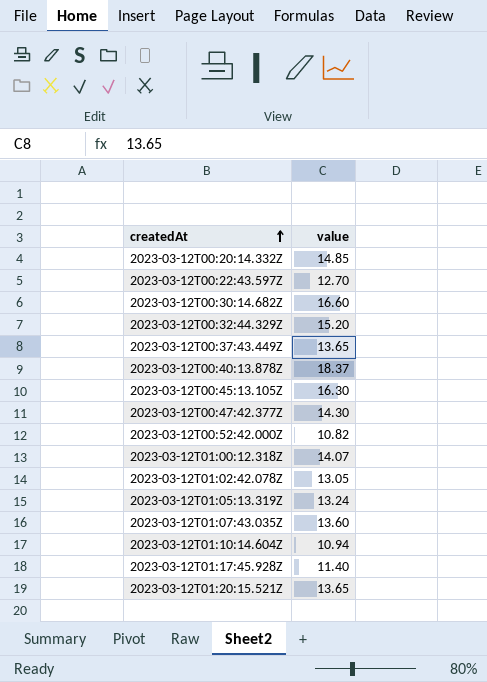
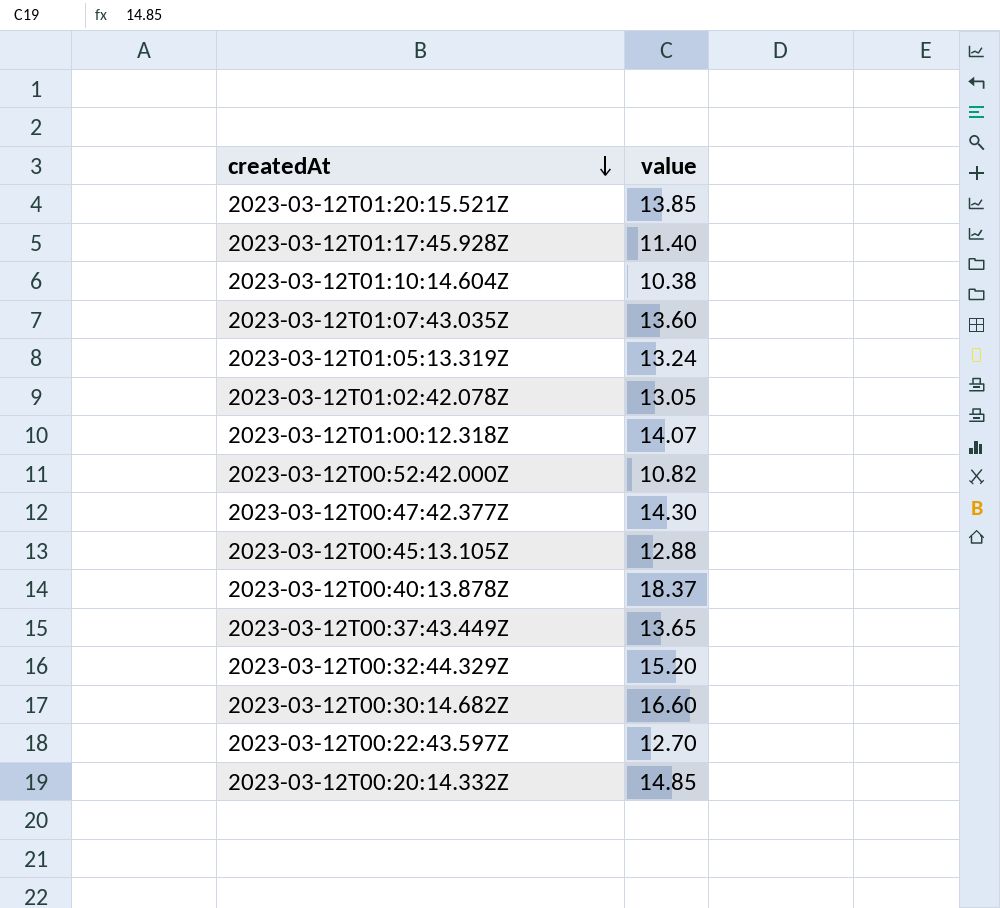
row order: createdAt ascending -> createdAt descending
2023-03-12T01:20:15.521Z | value: 13.65 -> 13.85
2023-03-12T01:10:14.604Z | value: 10.94 -> 10.38
2023-03-12T00:45:13.105Z | value: 16.30 -> 12.88

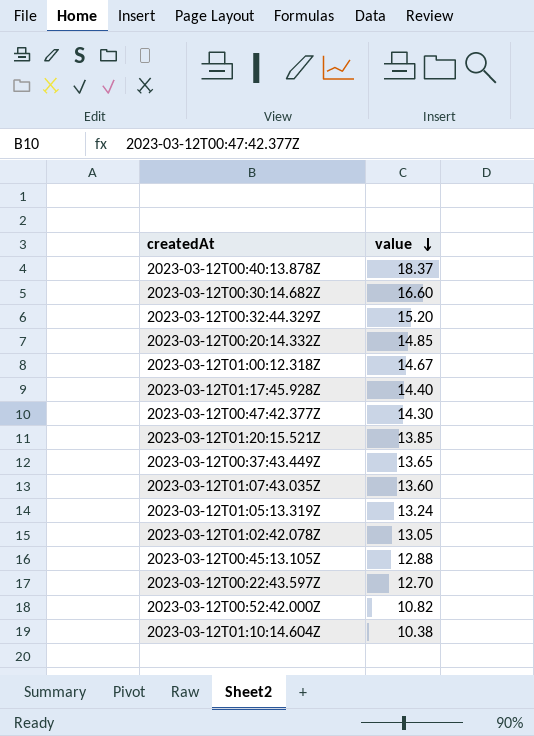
row order: createdAt descending -> value descending
2023-03-12T01:00:12.318Z | value: 14.07 -> 14.67
2023-03-12T01:17:45.928Z | value: 11.40 -> 14.40

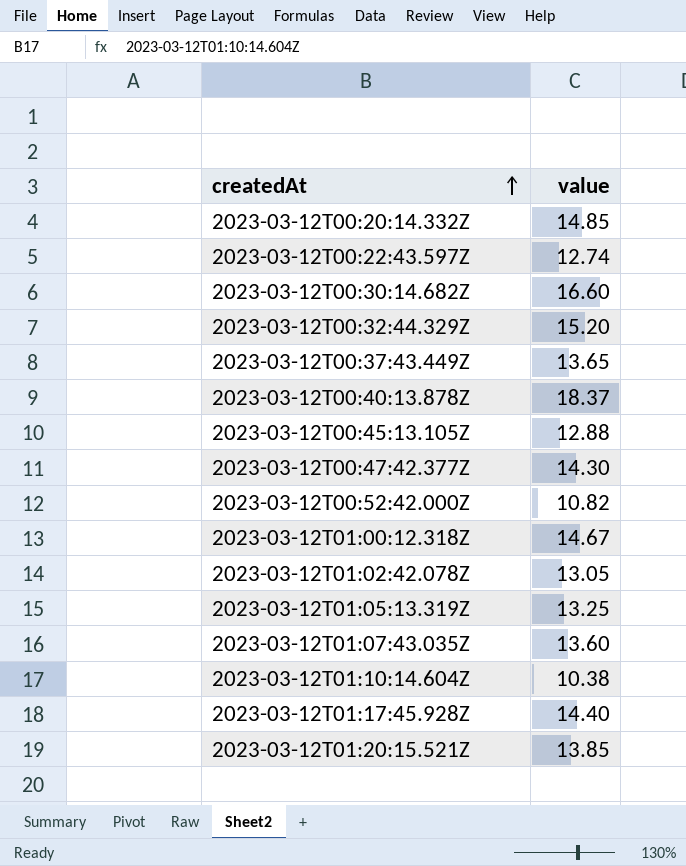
row order: value descending -> createdAt ascending
2023-03-12T00:22:43.597Z | value: 12.70 -> 12.74
2023-03-12T01:05:13.319Z | value: 13.24 -> 13.25

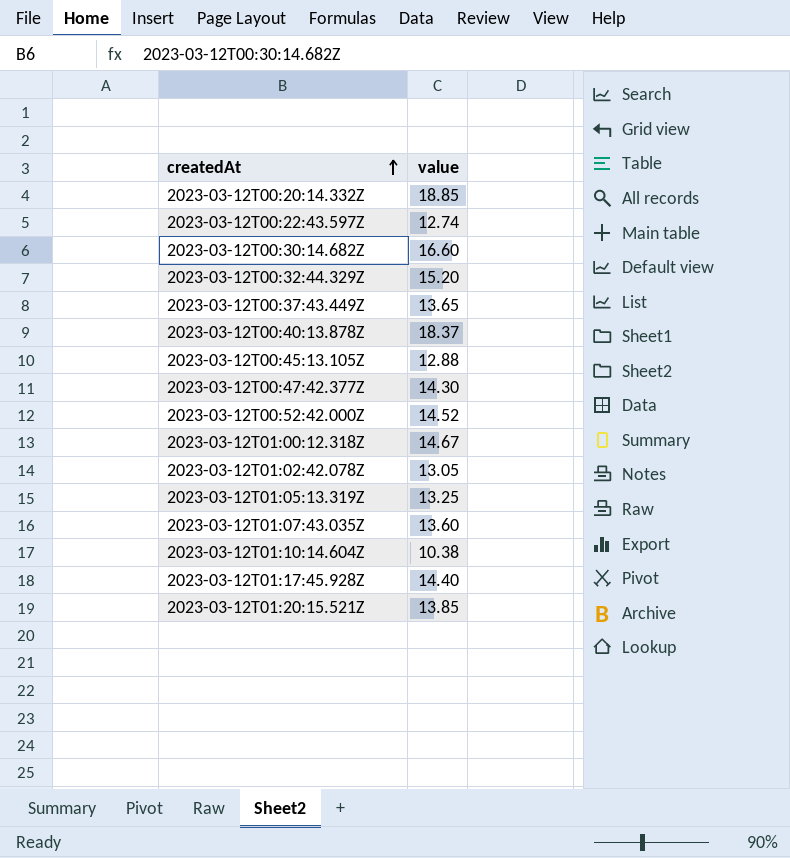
2023-03-12T00:20:14.332Z | value: 14.85 -> 18.85
2023-03-12T00:52:42.000Z | value: 10.82 -> 14.52

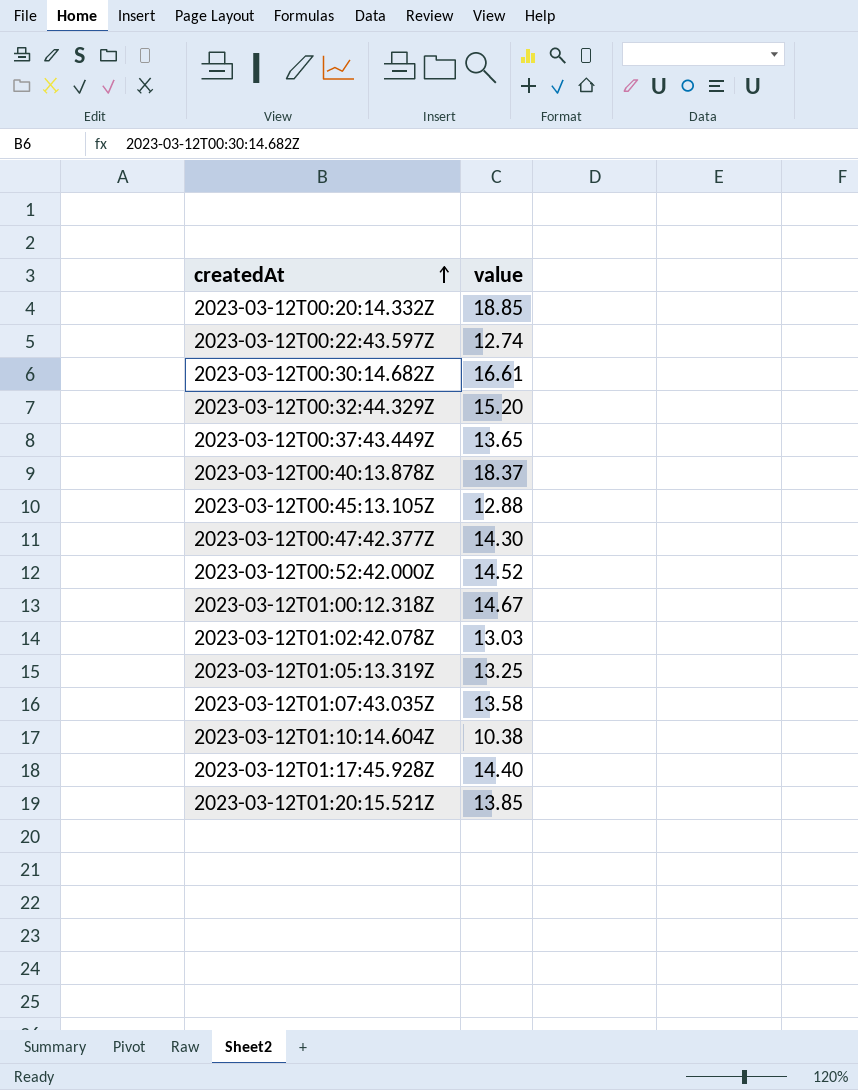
2023-03-12T00:30:14.682Z | value: 16.60 -> 16.61
2023-03-12T01:02:42.078Z | value: 13.05 -> 13.03
2023-03-12T01:07:43.035Z | value: 13.60 -> 13.58

